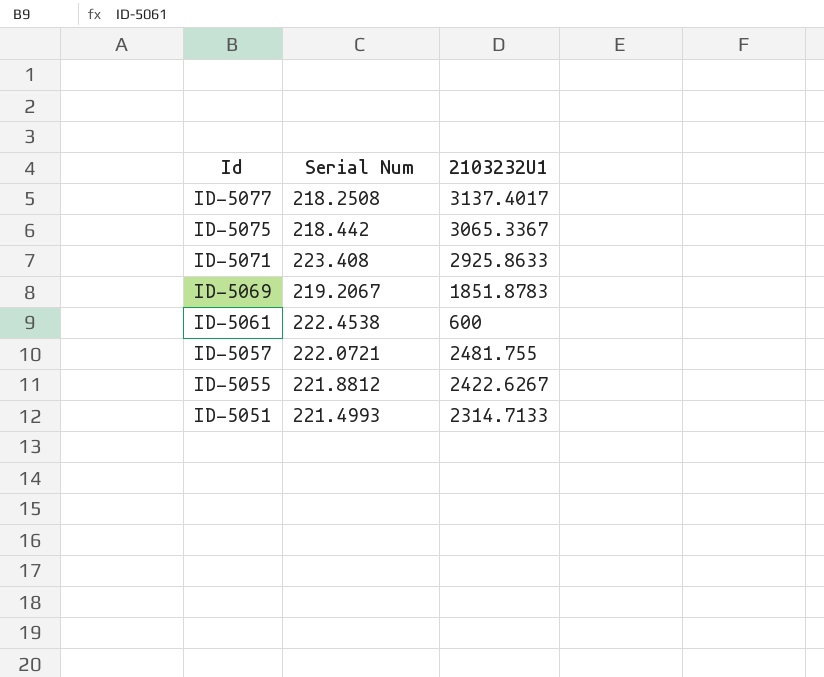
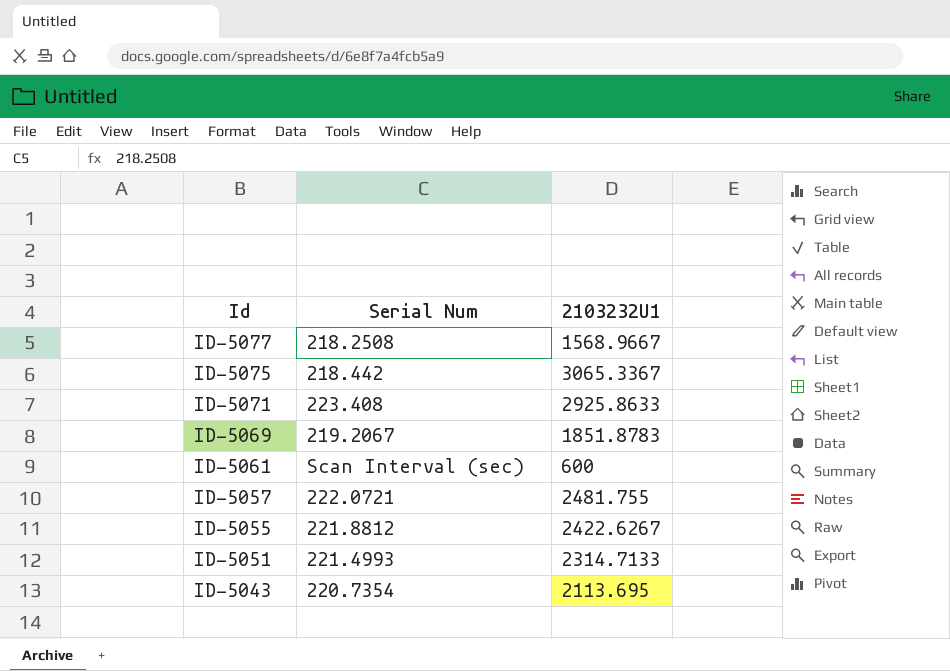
ID-5077 | 2103232U1: 3137.4017 -> 1568.9667
ID-5061 | Serial Num: 222.4538 -> Scan Interval (sec)
row ID-5043: none -> 220.7354 | 2113.695

